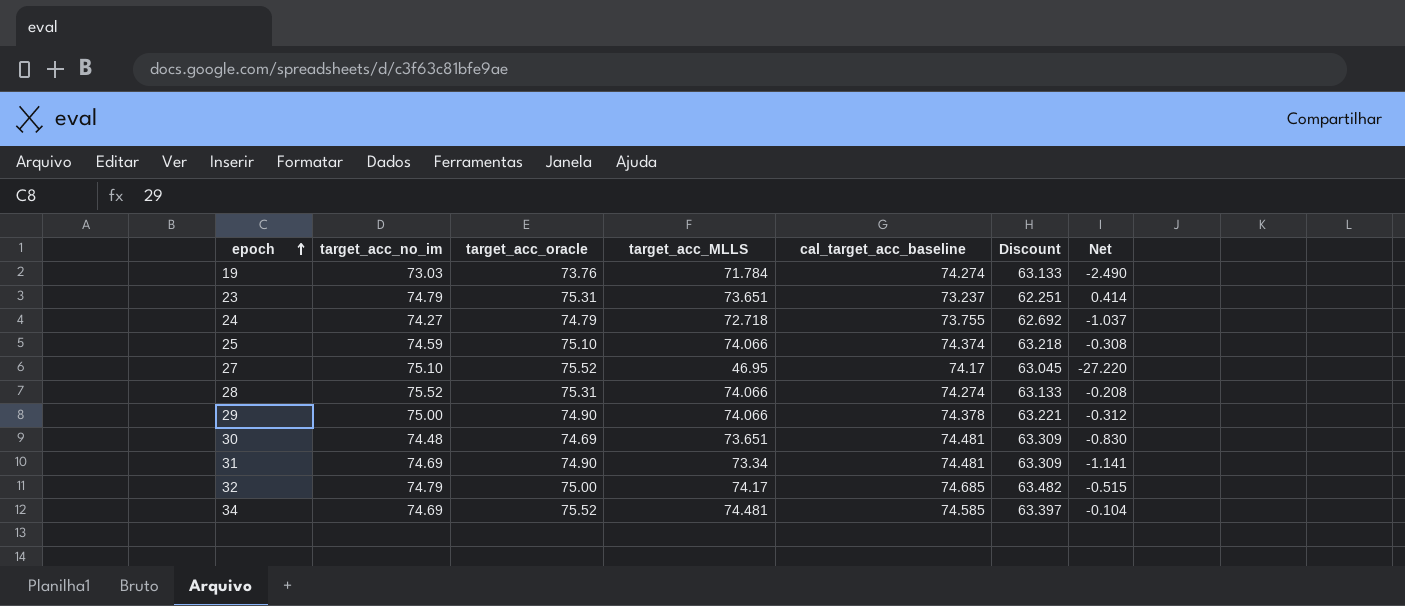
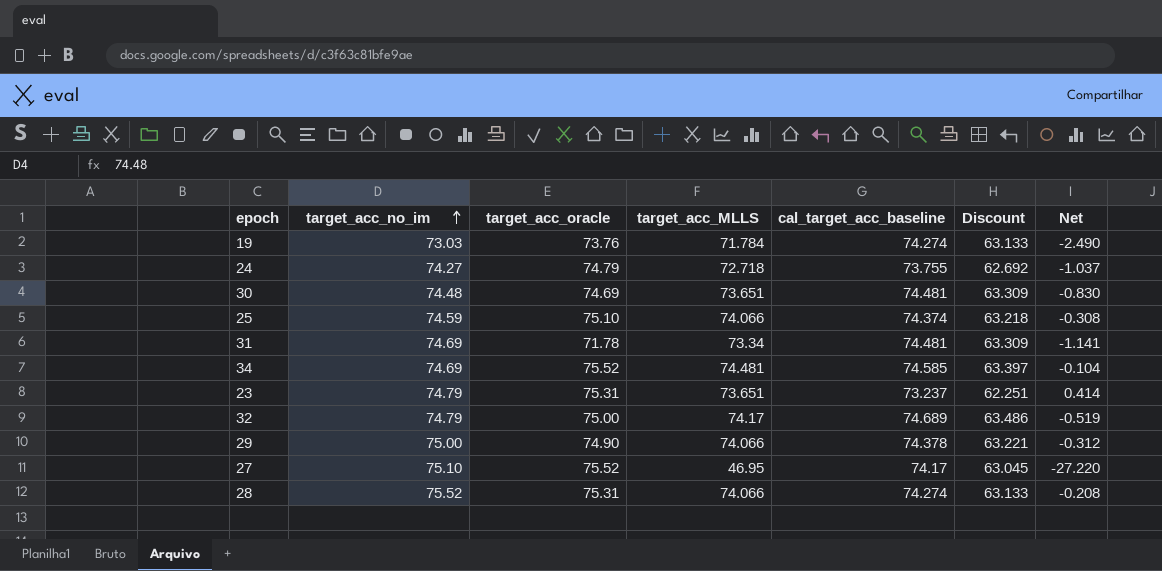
row order: epoch ascending -> target_acc_no_im ascending
31 | target_acc_oracle: 74.90 -> 71.78
32 | cal_target_acc_baseline: 74.685 -> 74.689
32 | Discount: 63.482 -> 63.486
32 | Net: -0.515 -> -0.519

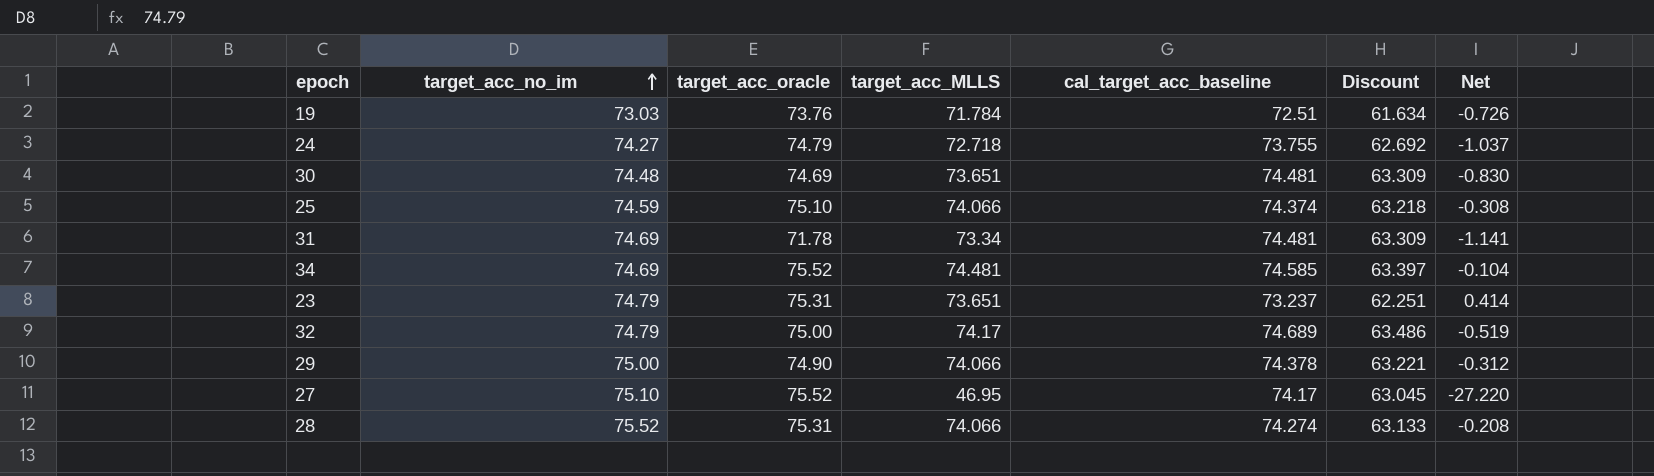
19 | cal_target_acc_baseline: 74.274 -> 72.51
19 | Discount: 63.133 -> 61.634
19 | Net: -2.490 -> -0.726

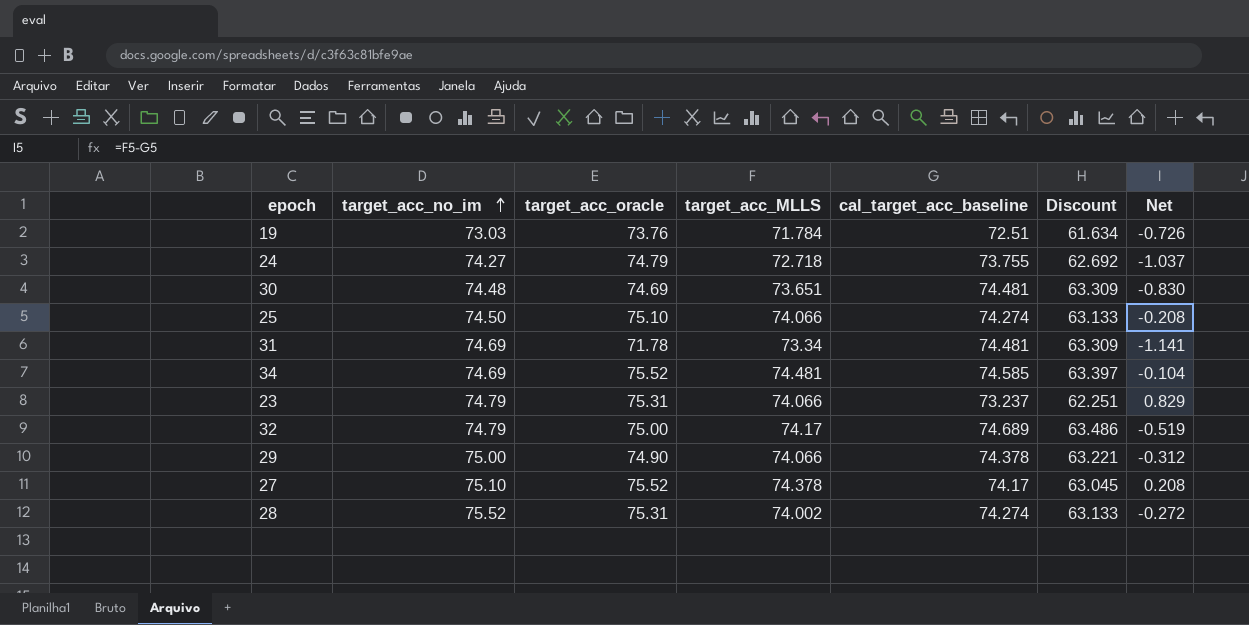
25 | target_acc_no_im: 74.59 -> 74.50
25 | cal_target_acc_baseline: 74.374 -> 74.274
25 | Discount: 63.218 -> 63.133
25 | Net: -0.308 -> -0.208
23 | target_acc_MLLS: 73.651 -> 74.066
23 | Net: 0.414 -> 0.829
27 | target_acc_MLLS: 46.95 -> 74.378
27 | Net: -27.220 -> 0.208
28 | target_acc_MLLS: 74.066 -> 74.002
28 | Net: -0.208 -> -0.272

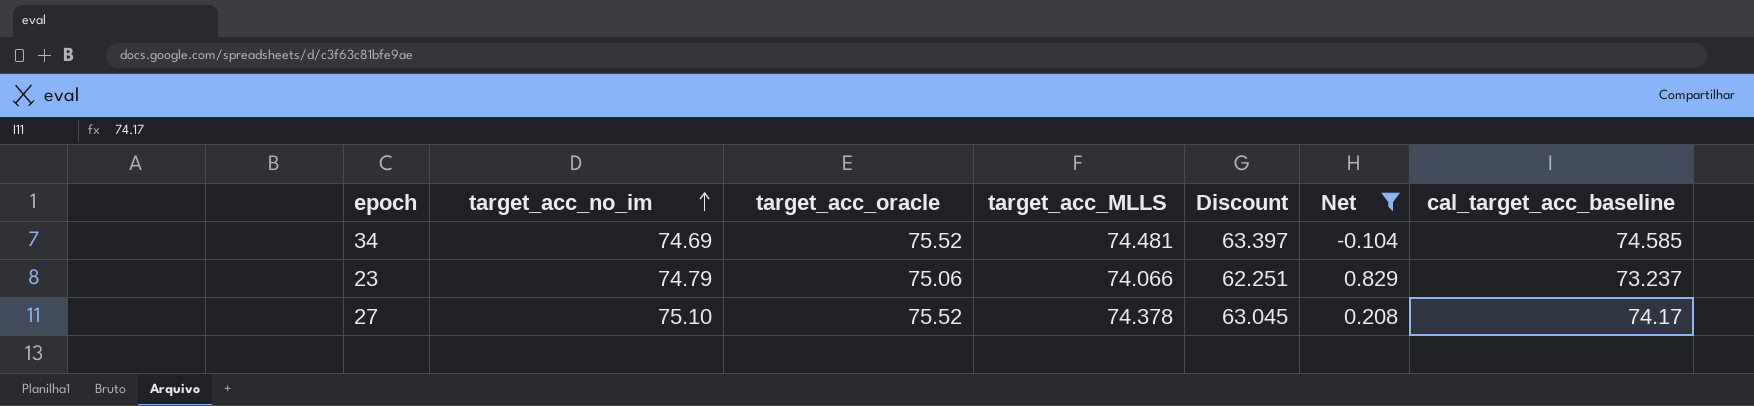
filter: none -> Net >= -0.104
column cal_target_acc_baseline | position: 5 -> 7
23 | target_acc_oracle: 75.31 -> 75.06

